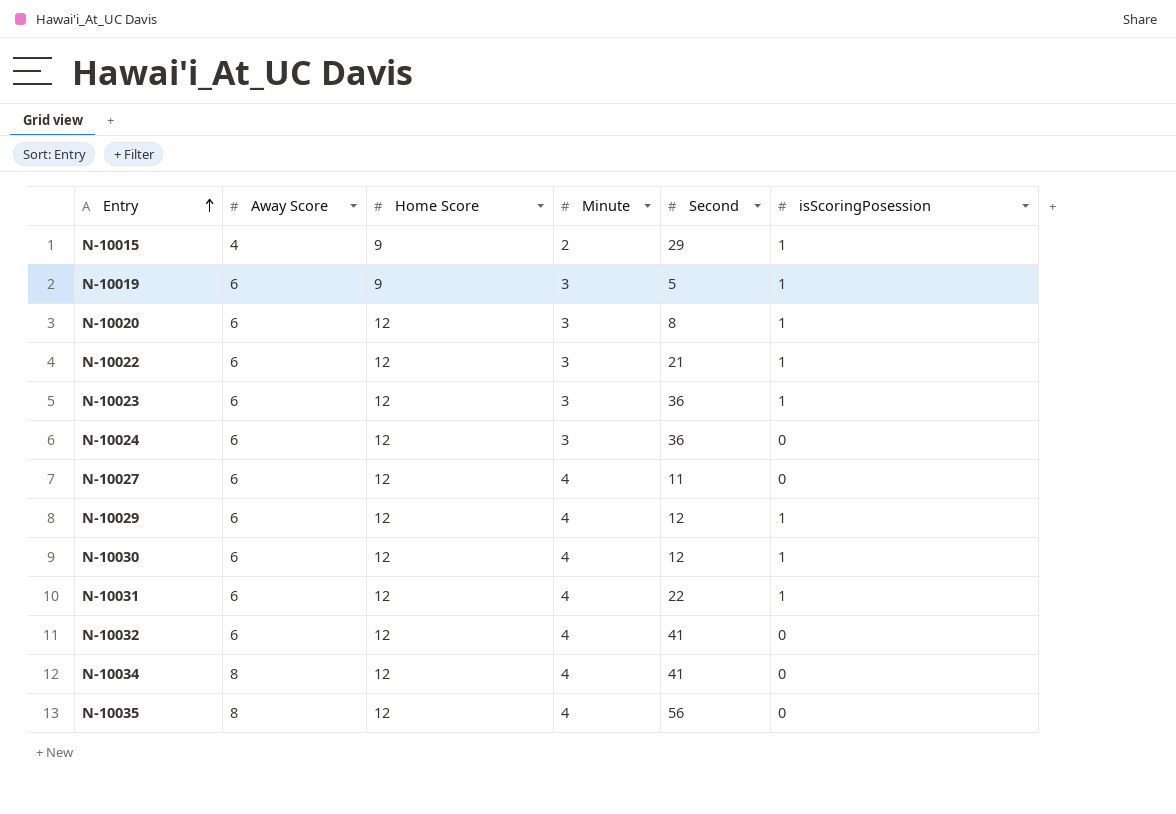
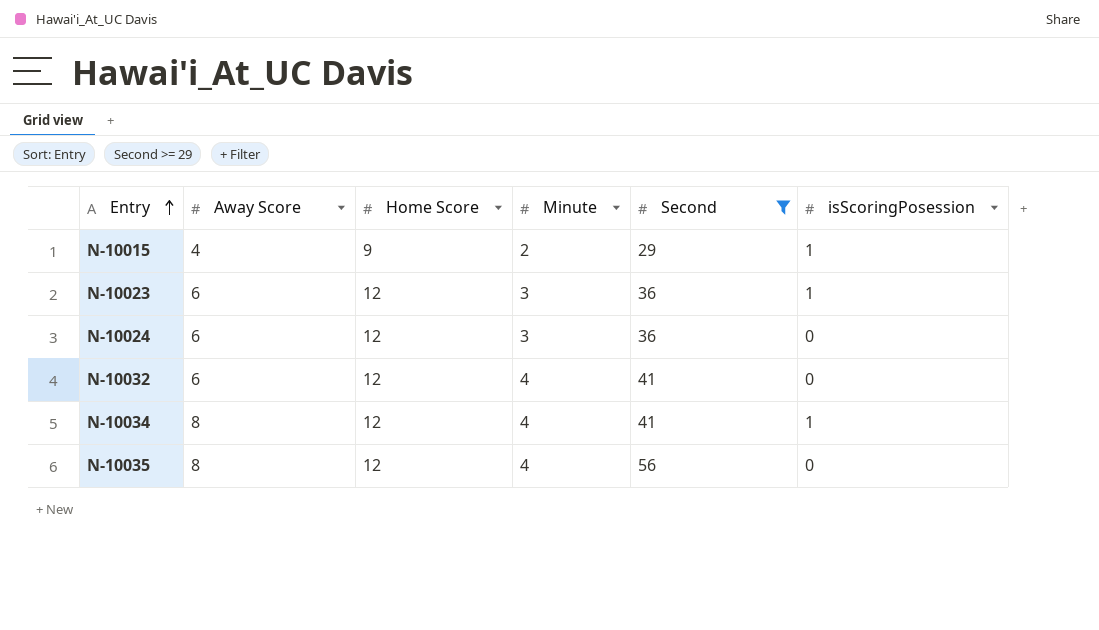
filter: none -> Second >= 29
N-10034 | isScoringPosession: 0 -> 1

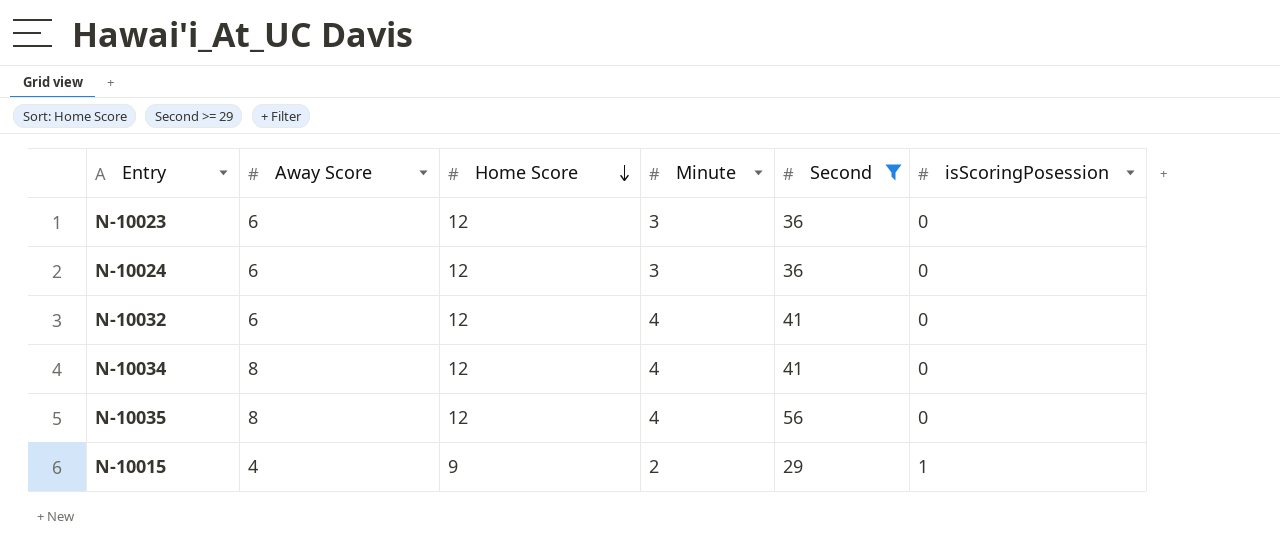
row order: Entry ascending -> Home Score descending
N-10023 | isScoringPosession: 1 -> 0
N-10034 | isScoringPosession: 1 -> 0

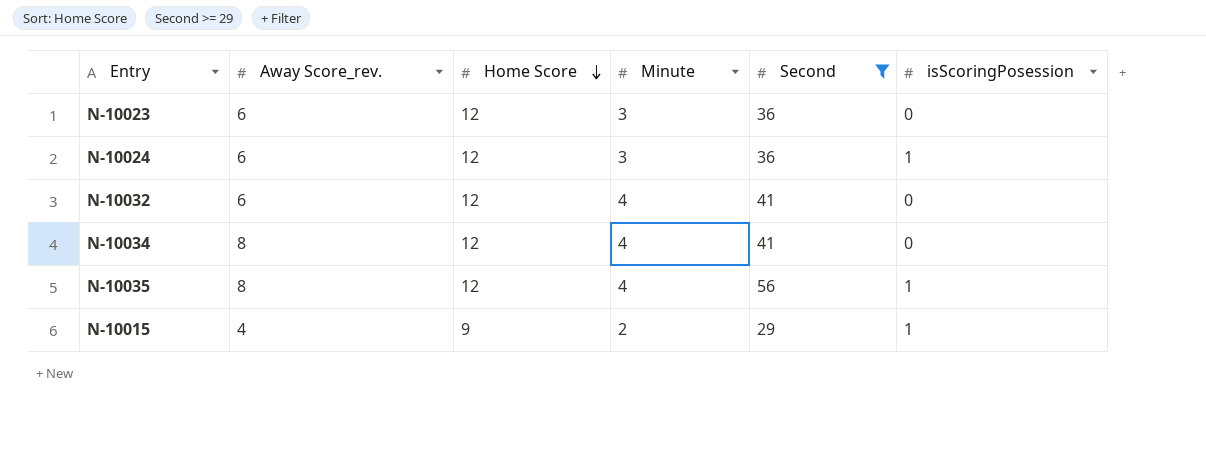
column name: Away Score -> Away Score_rev.
N-10024 | isScoringPosession: 0 -> 1
N-10035 | isScoringPosession: 0 -> 1

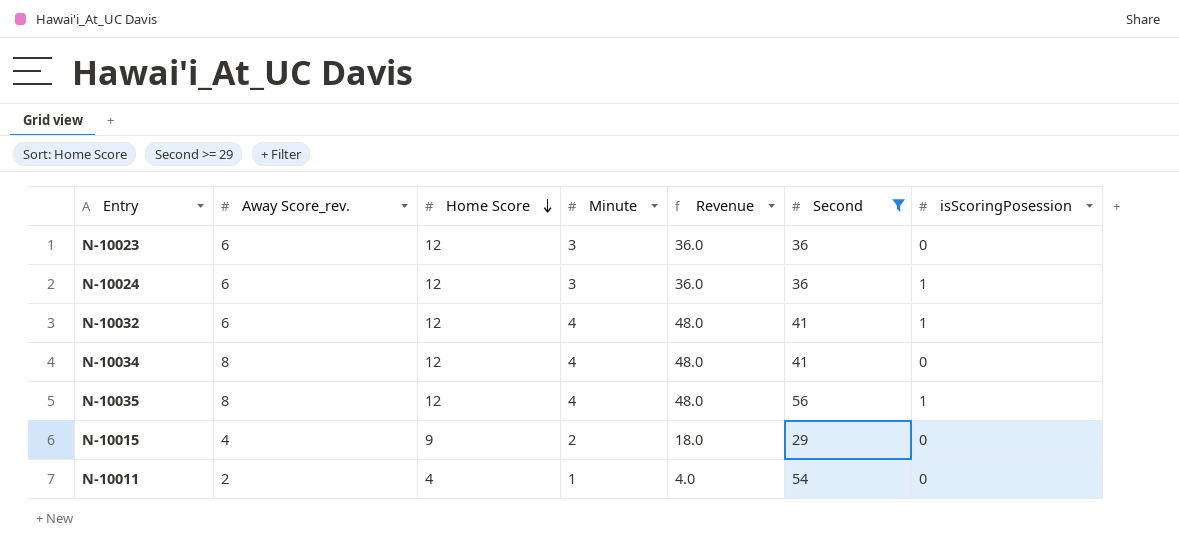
column Revenue | formula: none -> [Home Score] * [Minute]
N-10032 | isScoringPosession: 0 -> 1
N-10015 | isScoringPosession: 1 -> 0
row N-10011: none -> 2 | 4 | 1 | 4.0 | 54 | 0

